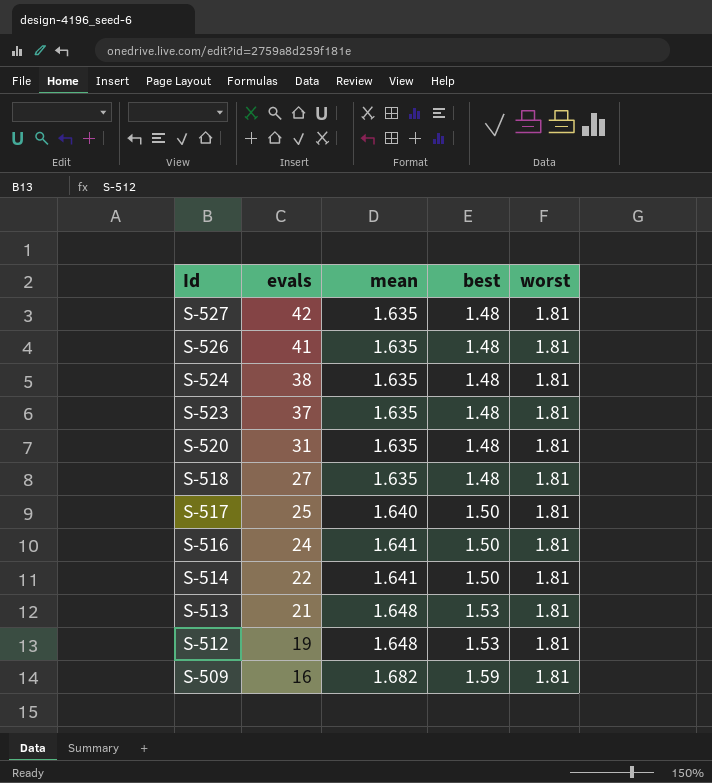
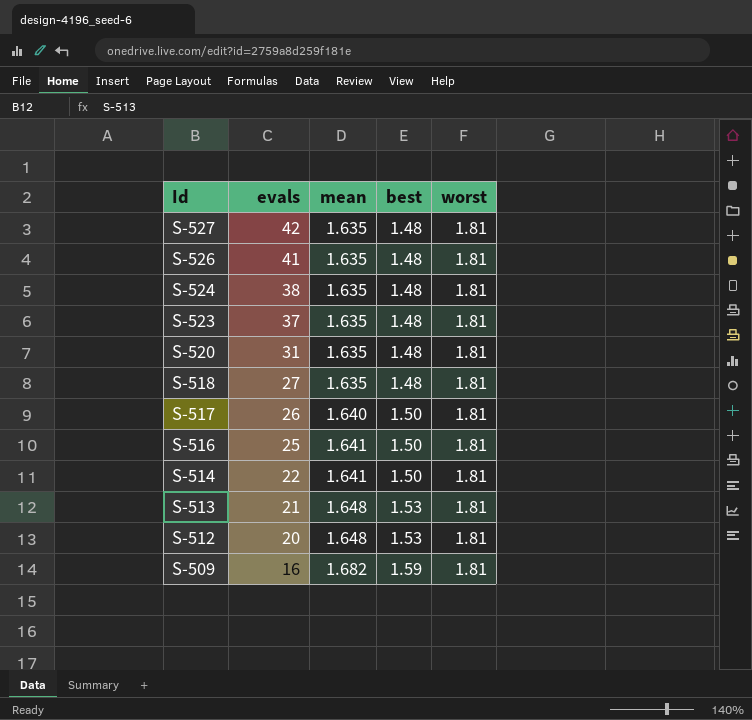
S-517 | evals: 25 -> 26
S-516 | evals: 24 -> 25
S-512 | evals: 19 -> 20

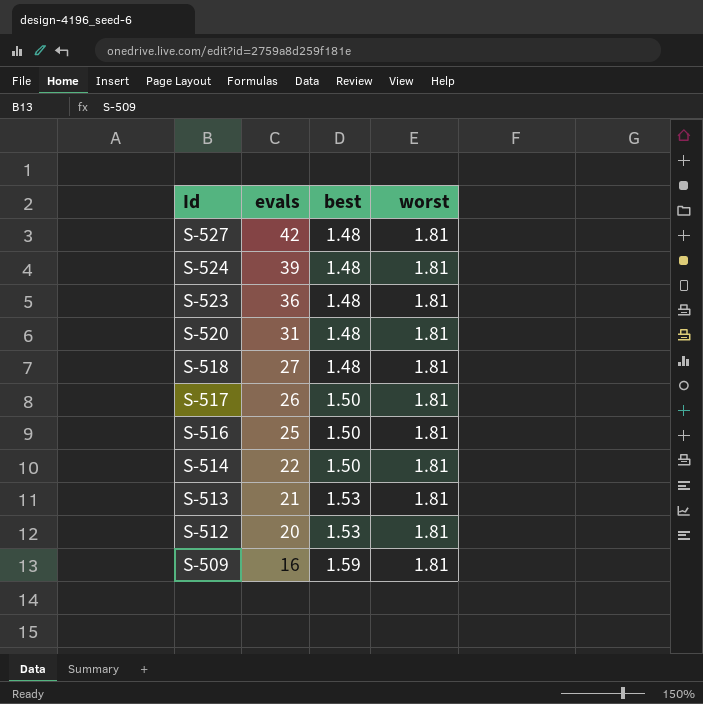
column mean | position: 3 -> none
row S-526: 41 | 1.635 | 1.48 | 1.81 -> none
S-524 | evals: 38 -> 39
S-523 | evals: 37 -> 36

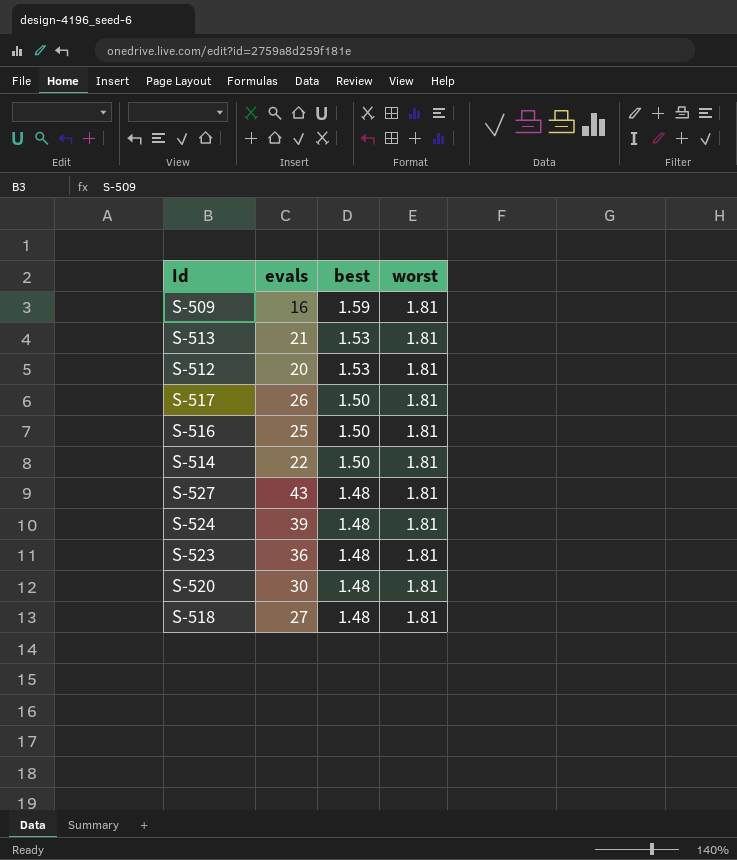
row order: Id descending -> best descending
S-527 | evals: 42 -> 43
S-520 | evals: 31 -> 30

